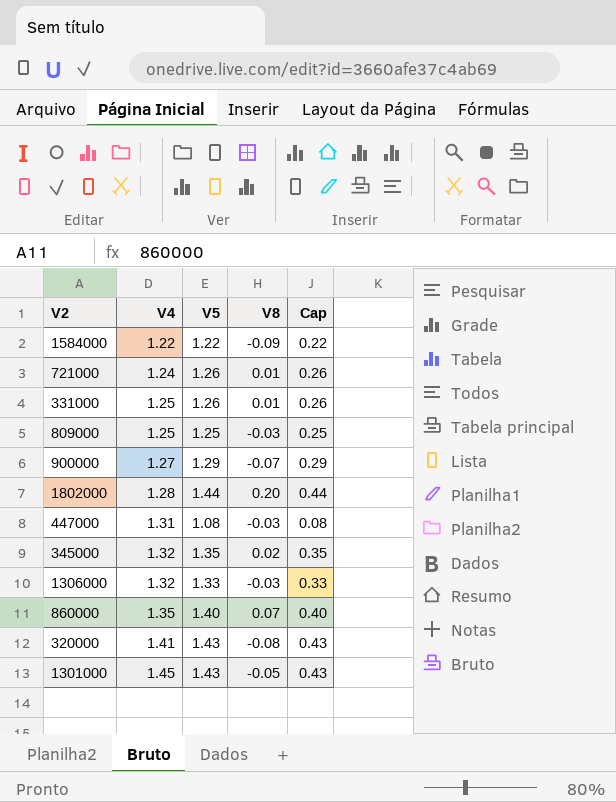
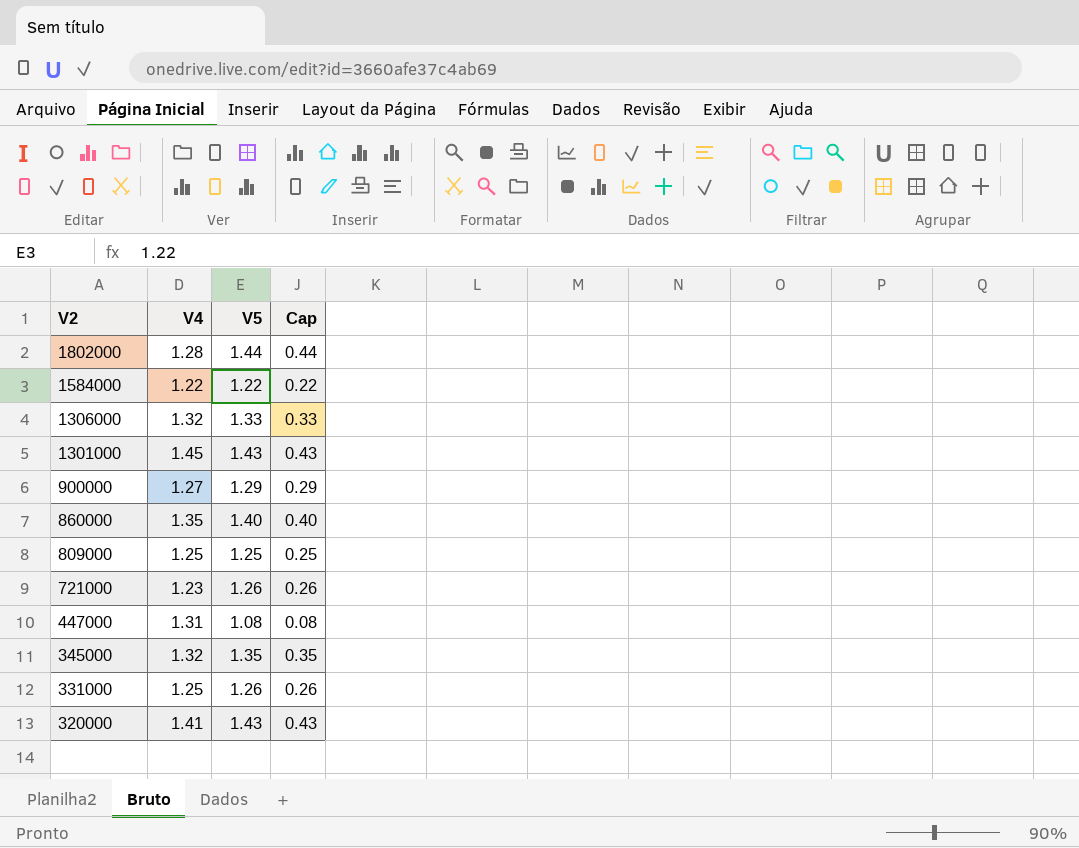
row order: V4 ascending -> V2 descending
column V8 | position: 4 -> none
721000 | V4: 1.24 -> 1.23

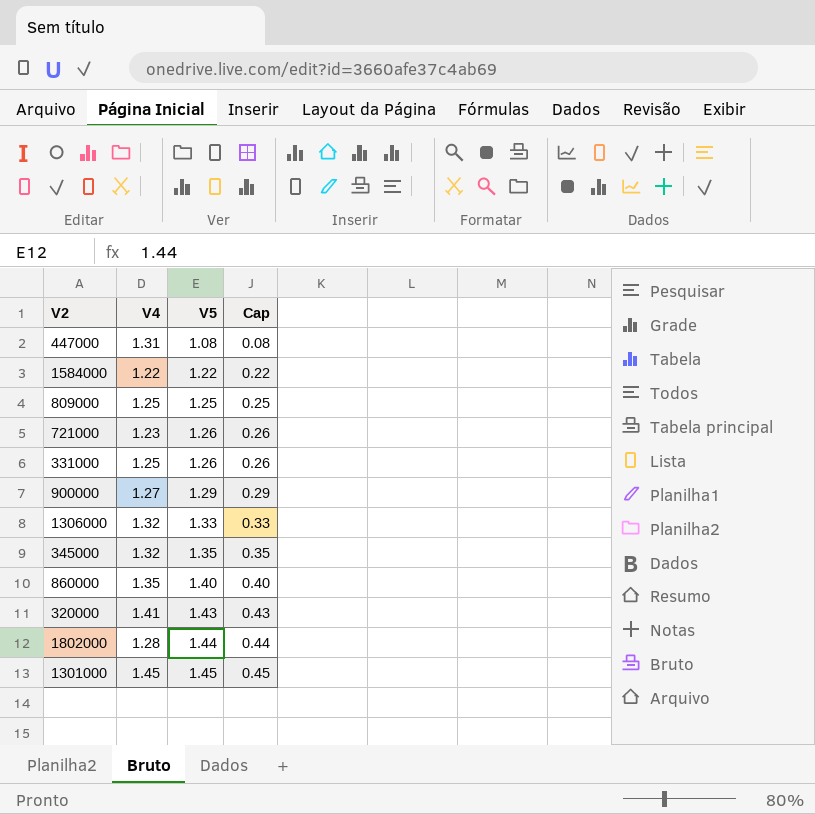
row order: V2 descending -> V5 ascending
1301000 | V5: 1.43 -> 1.45
1301000 | Cap: 0.43 -> 0.45

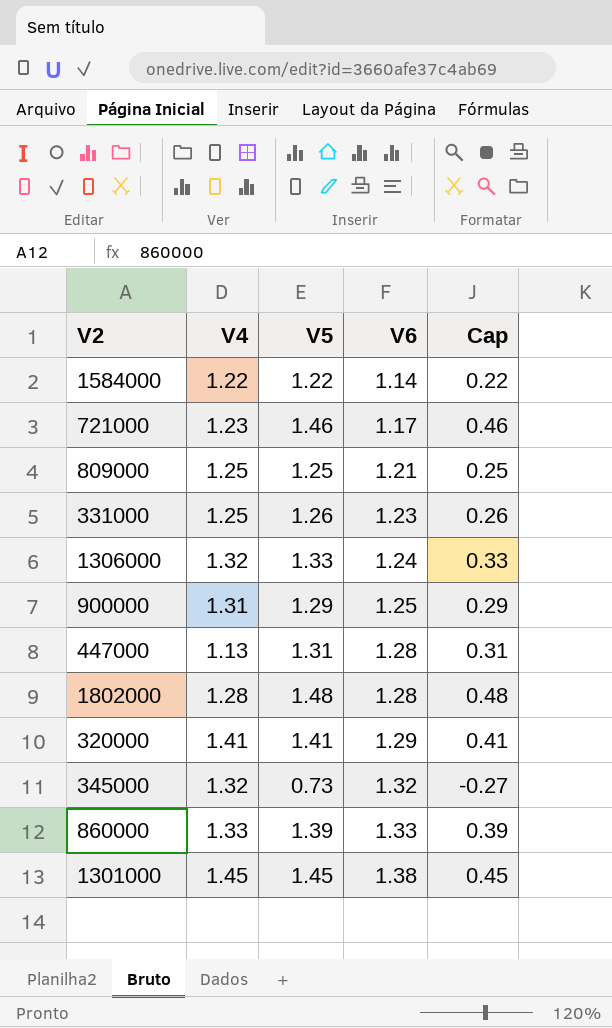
row order: V5 ascending -> V6 ascending
column V6 | position: none -> 4
721000 | V5: 1.26 -> 1.46
721000 | Cap: 0.26 -> 0.46
900000 | V4: 1.27 -> 1.31
447000 | V4: 1.31 -> 1.13
447000 | V5: 1.08 -> 1.31
447000 | Cap: 0.08 -> 0.31
1802000 | V5: 1.44 -> 1.48
1802000 | Cap: 0.44 -> 0.48
320000 | V5: 1.43 -> 1.41
320000 | Cap: 0.43 -> 0.41
345000 | V5: 1.35 -> 0.73
345000 | Cap: 0.35 -> -0.27
860000 | V4: 1.35 -> 1.33
860000 | V5: 1.40 -> 1.39
860000 | Cap: 0.40 -> 0.39

